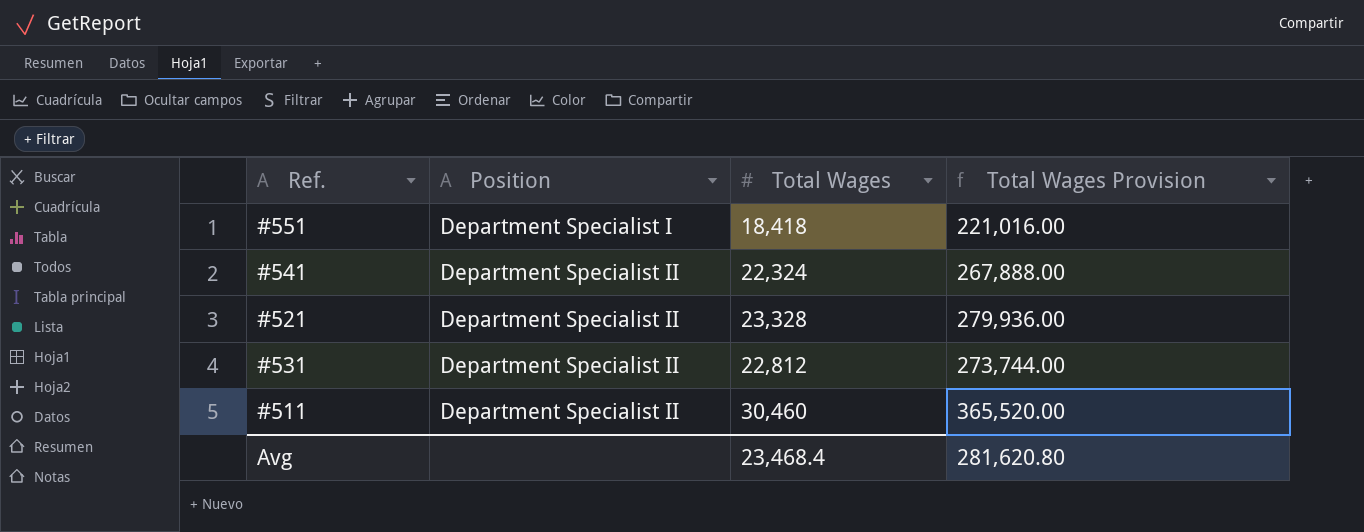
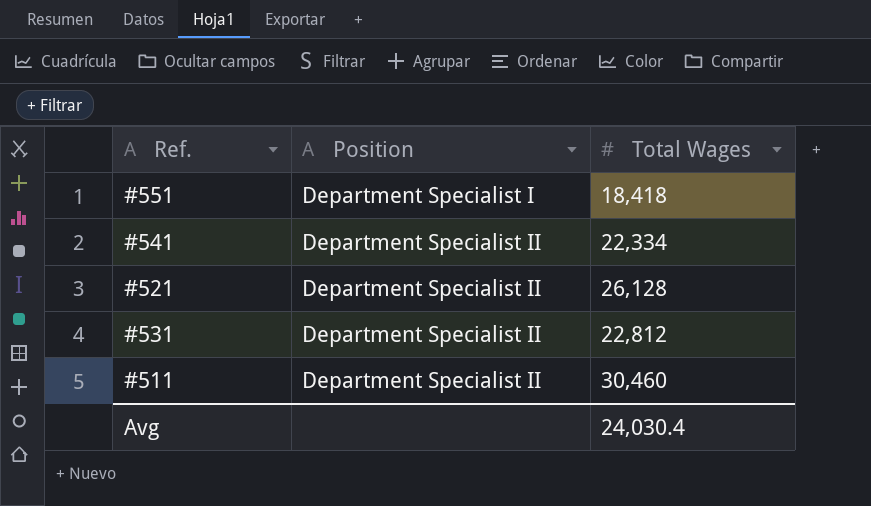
column Total Wages Provision | formula: [Total Wages] * 12 -> none
#541 | Total Wages: 22,324 -> 22,334
#521 | Total Wages: 23,328 -> 26,128
Avg | Total Wages: 23,468.4 -> 24,030.4

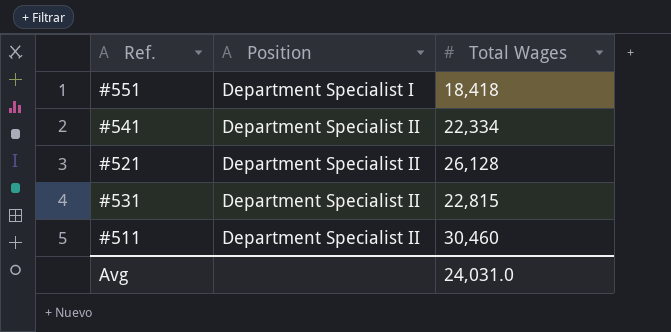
#531 | Total Wages: 22,812 -> 22,815
Avg | Total Wages: 24,030.4 -> 24,031.0

